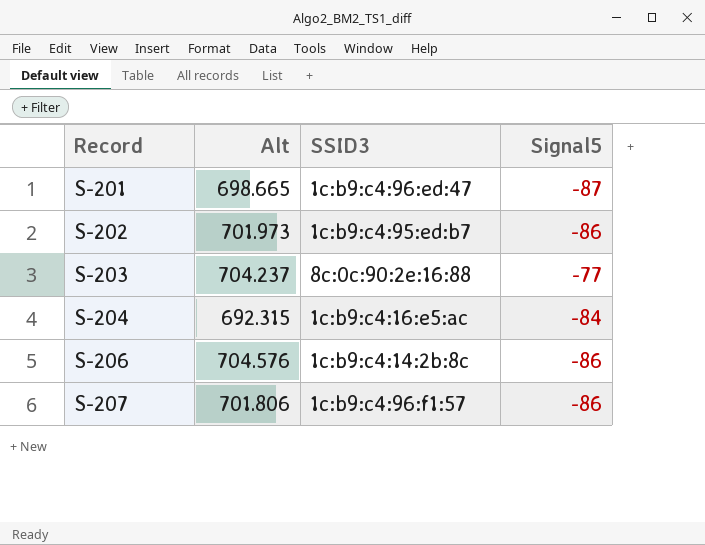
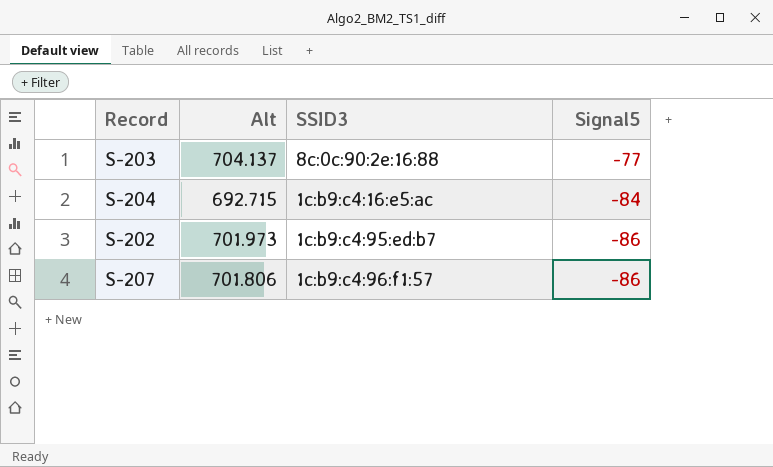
row order: Record ascending -> Signal5 descending
row S-201: 698.665 | 1c:b9:c4:96:ed:47 | -87 -> none
row S-206: 704.576 | 1c:b9:c4:14:2b:8c | -86 -> none
S-203 | Alt: 704.237 -> 704.137
S-204 | Alt: 692.315 -> 692.715

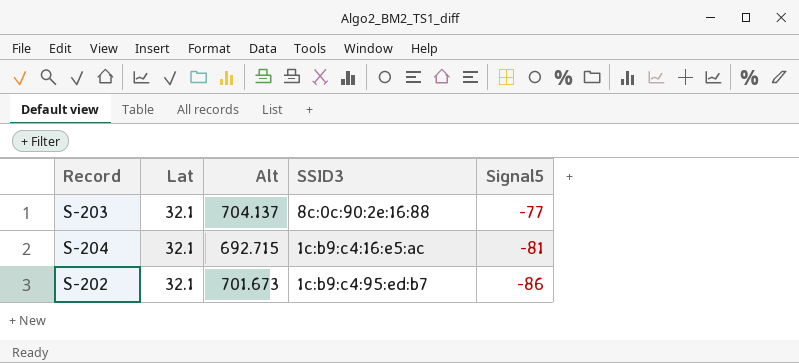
column Lat | position: none -> 2
row S-207: 701.806 | 1c:b9:c4:96:f1:57 | -86 -> none
S-204 | Signal5: -84 -> -81
S-202 | Alt: 701.973 -> 701.673

